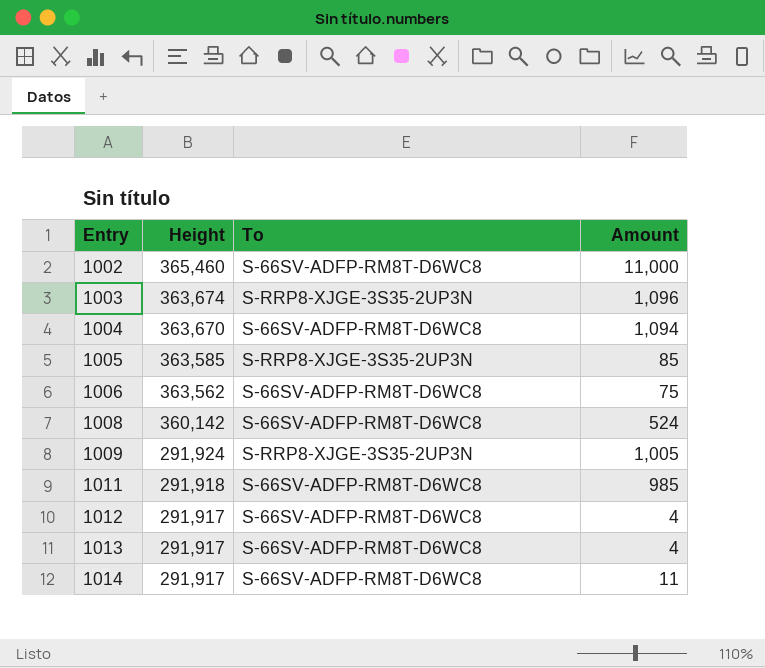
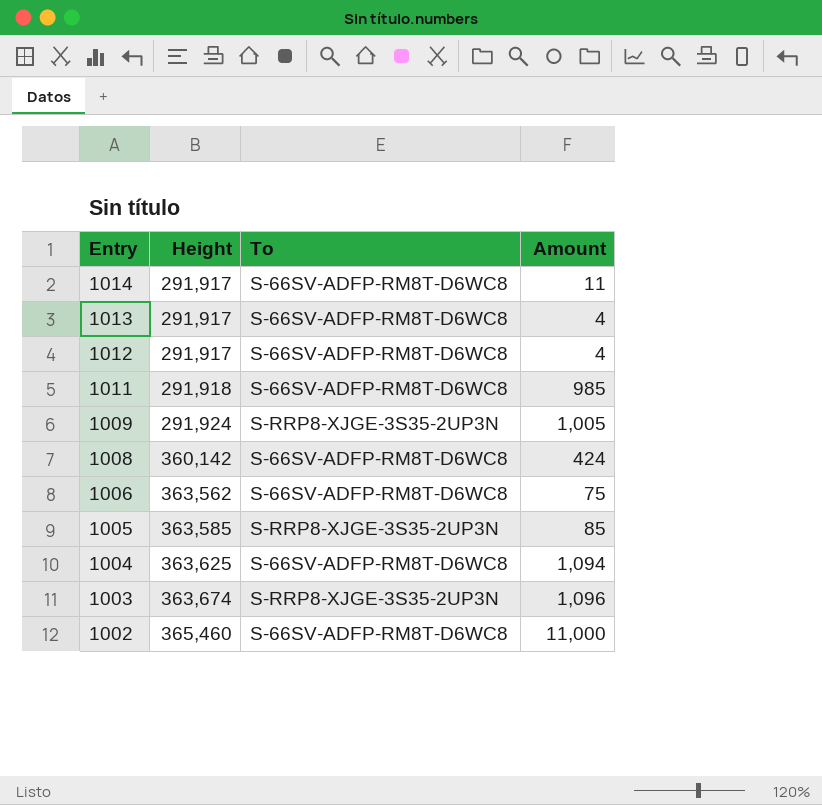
row order: Entry ascending -> Entry descending
1008 | Amount: 524 -> 424
1004 | Height: 363,670 -> 363,625

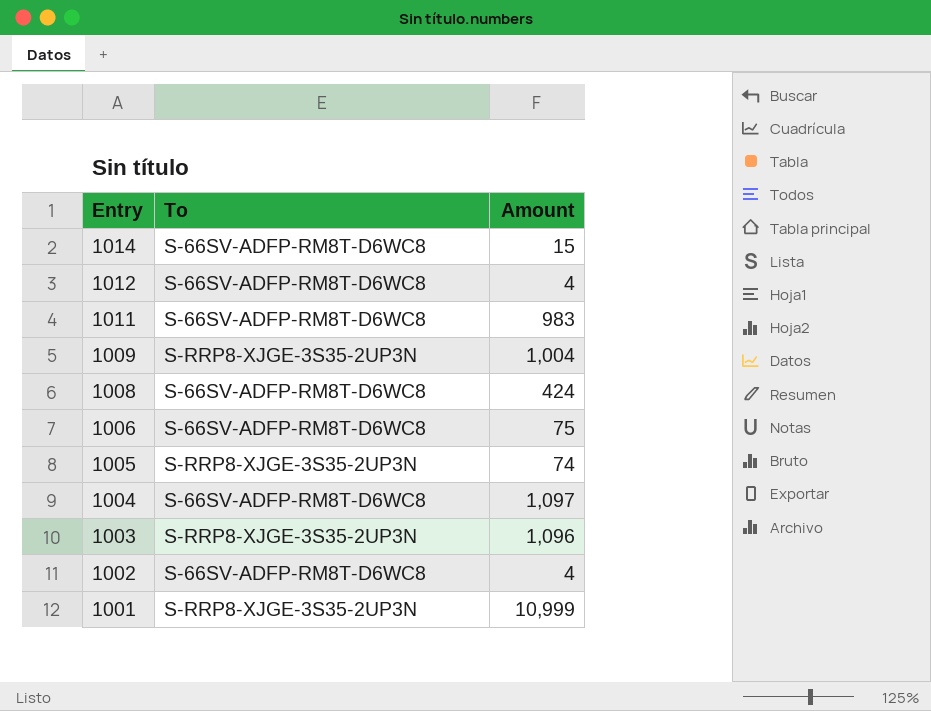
column Height | position: 2 -> none
row 1013: 291,917 | S-66SV-ADFP-RM8T-D6WC8 | 4 -> none
1014 | Amount: 11 -> 15
1011 | Amount: 985 -> 983
1009 | Amount: 1,005 -> 1,004
1005 | Amount: 85 -> 74
1004 | Amount: 1,094 -> 1,097
1002 | Amount: 11,000 -> 4
row 1001: none -> S-RRP8-XJGE-3S35-2UP3N | 10,999

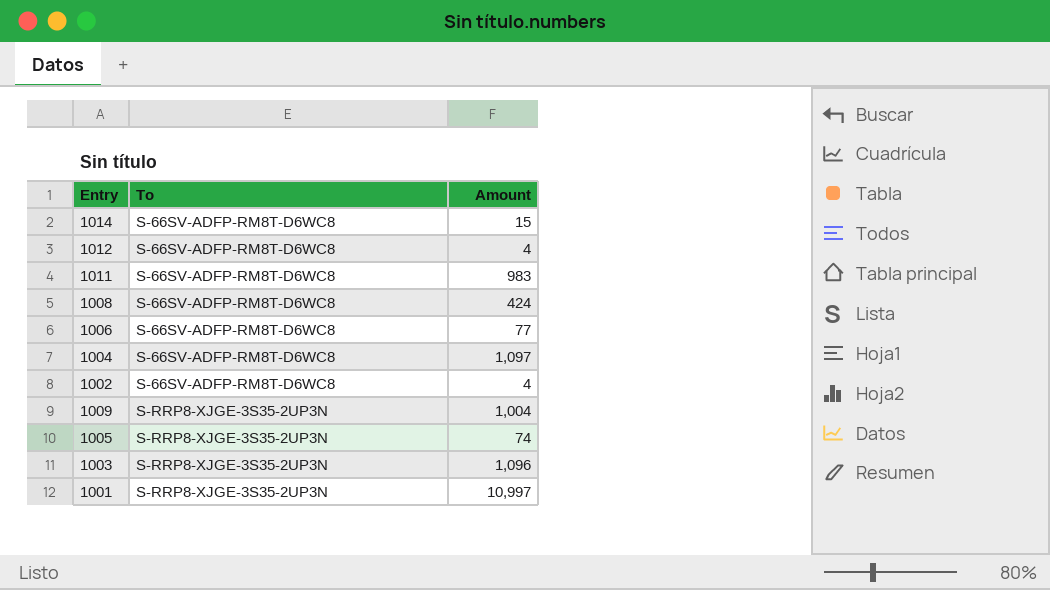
row order: Entry descending -> To ascending
1006 | Amount: 75 -> 77
1001 | Amount: 10,999 -> 10,997

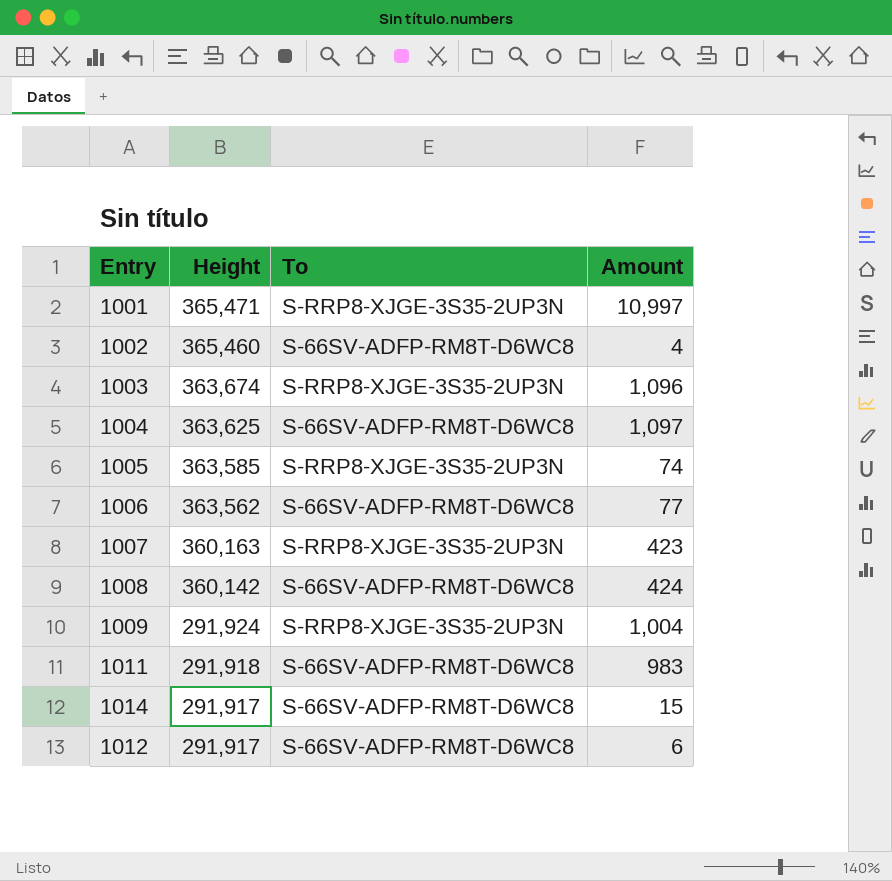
row order: To ascending -> Height descending
column Height | position: none -> 2
row 1007: none -> 360,163 | S-RRP8-XJGE-3S35-2UP3N | 423
1012 | Amount: 4 -> 6

